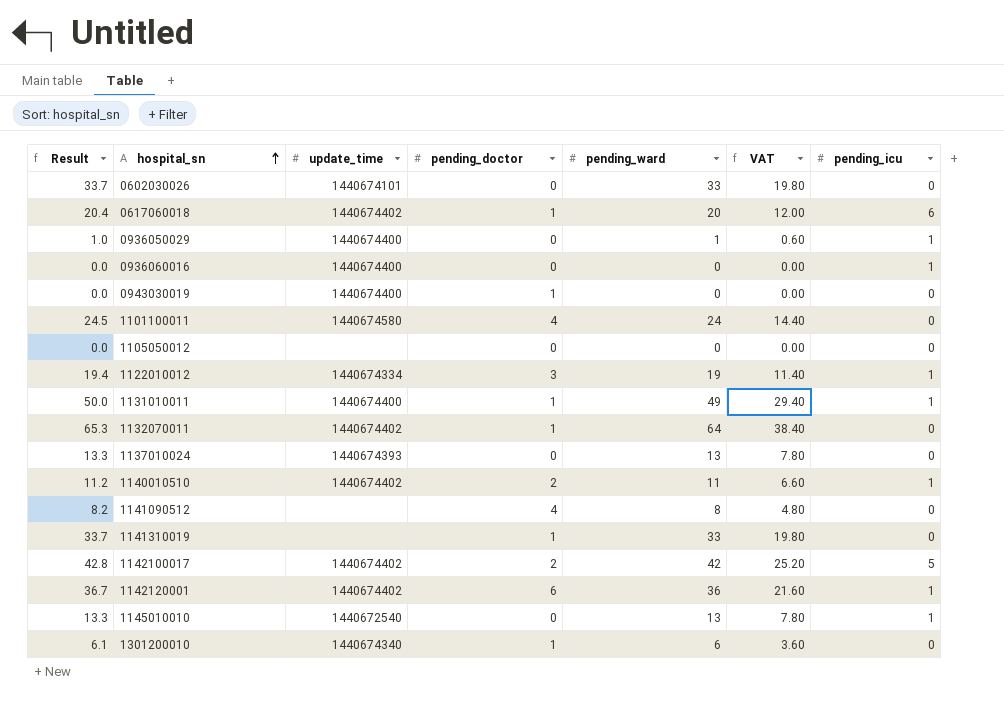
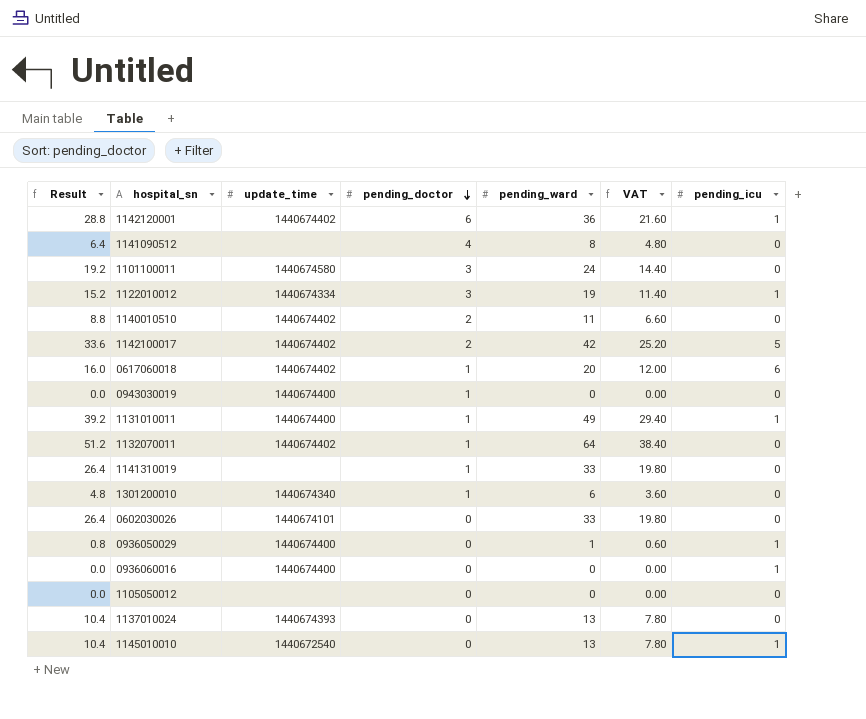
row order: hospital_sn ascending -> pending_doctor descending
column Result | formula: [pending_ward] * 1.02 -> [pending_ward] * 0.8
1101100011 | pending_doctor: 4 -> 3
1140010510 | pending_icu: 1 -> 0

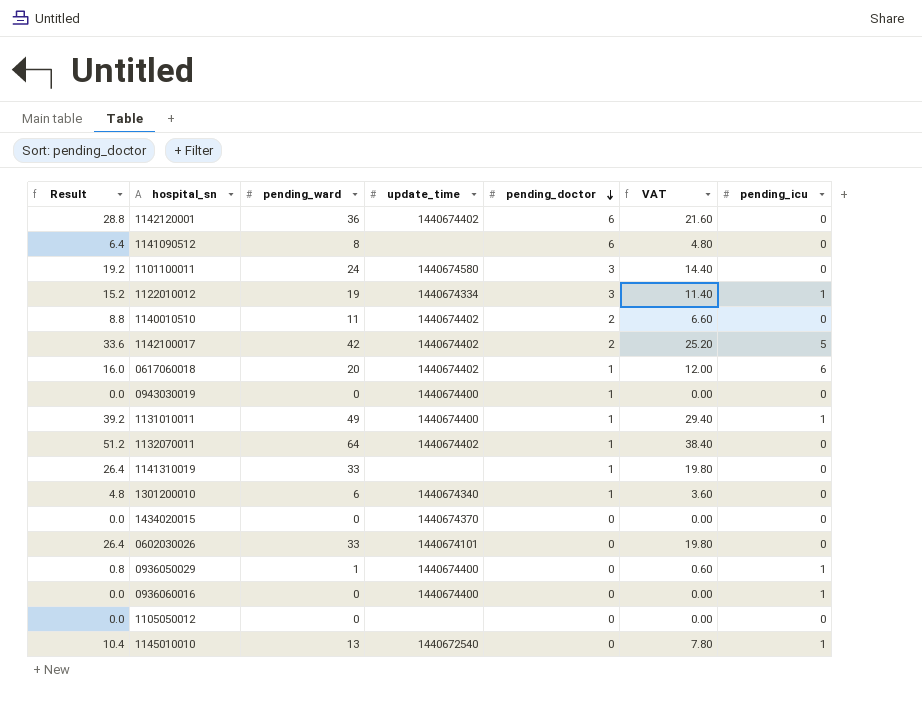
column pending_ward | position: 5 -> 3
row 1137010024: 10.4 | 1440674393 | 0 | 13 | 7.80 | 0 -> none
1142120001 | pending_icu: 1 -> 0
1141090512 | pending_doctor: 4 -> 6
row 1434020015: none -> 0.0 | 0 | 1440674370 | 0 | 0.00 | 0

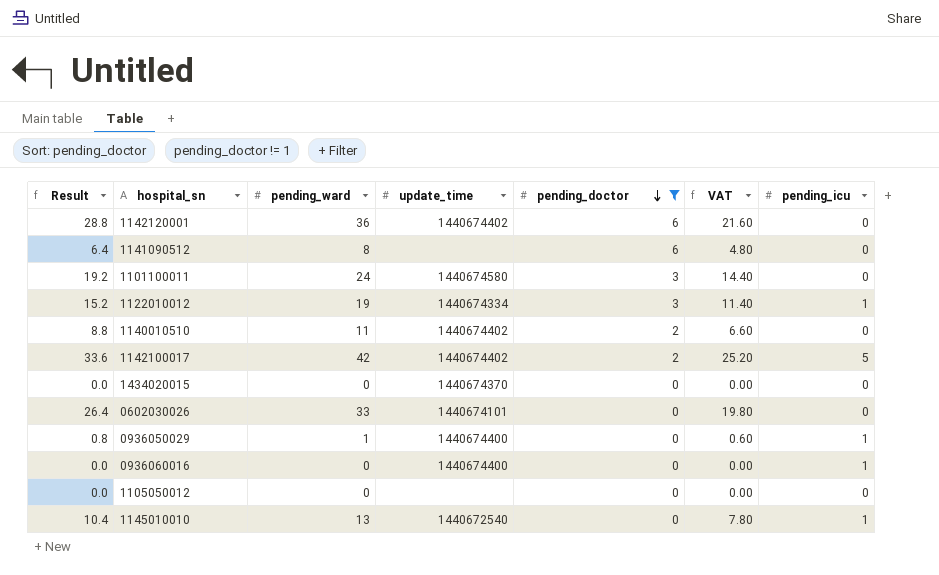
filter: none -> pending_doctor != 1

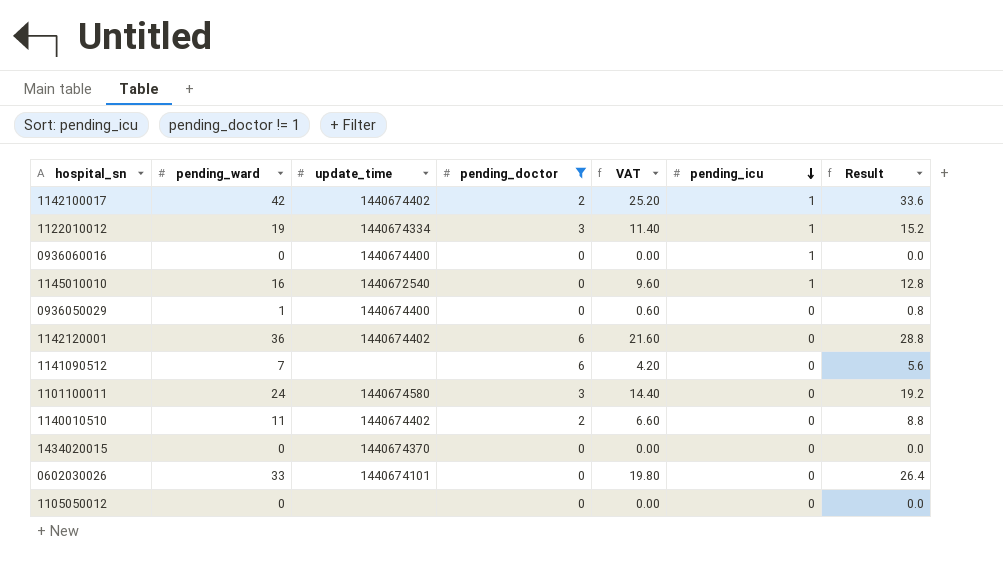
row order: pending_doctor descending -> pending_icu descending
column Result | position: 1 -> 7
1142100017 | pending_icu: 5 -> 1
1145010010 | pending_ward: 13 -> 16
1145010010 | VAT: 7.80 -> 9.60
1145010010 | Result: 10.4 -> 12.8
0936050029 | pending_icu: 1 -> 0
1141090512 | pending_ward: 8 -> 7
1141090512 | VAT: 4.80 -> 4.20
1141090512 | Result: 6.4 -> 5.6

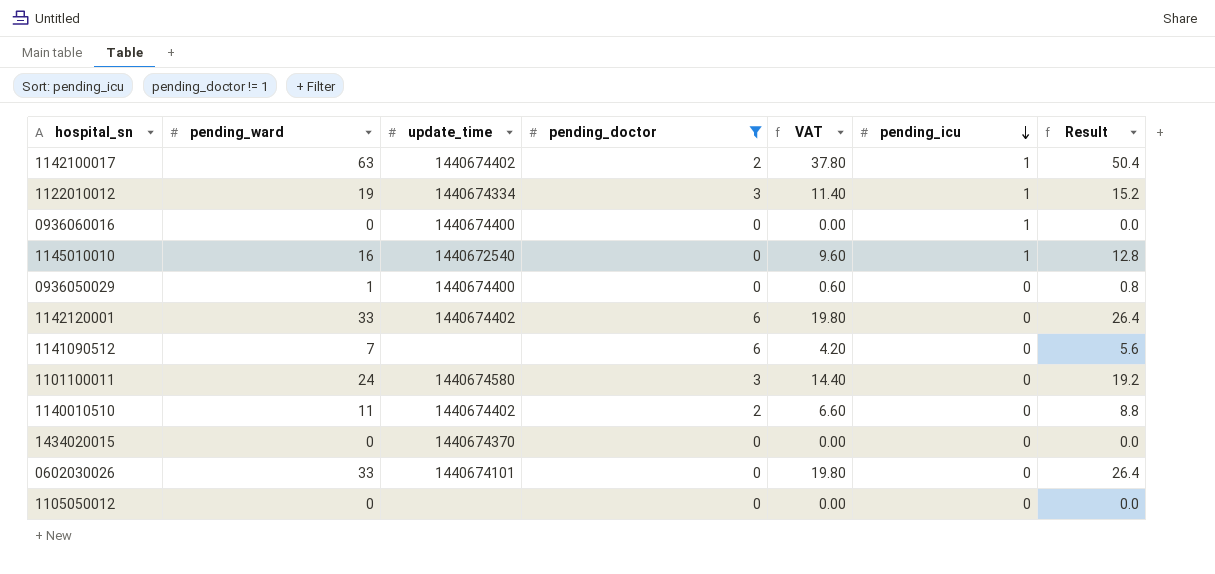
1142100017 | pending_ward: 42 -> 63
1142100017 | VAT: 25.20 -> 37.80
1142100017 | Result: 33.6 -> 50.4
1142120001 | pending_ward: 36 -> 33
1142120001 | VAT: 21.60 -> 19.80
1142120001 | Result: 28.8 -> 26.4

